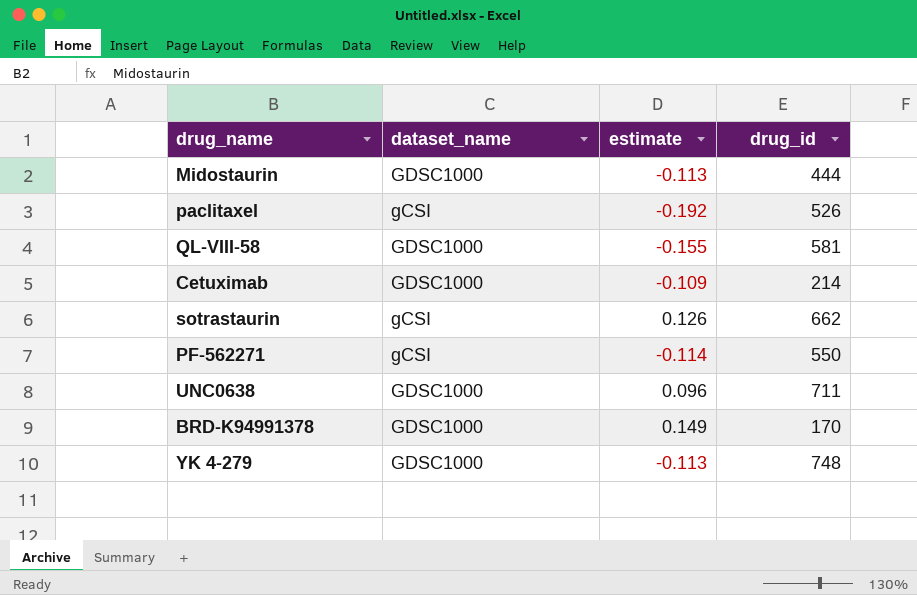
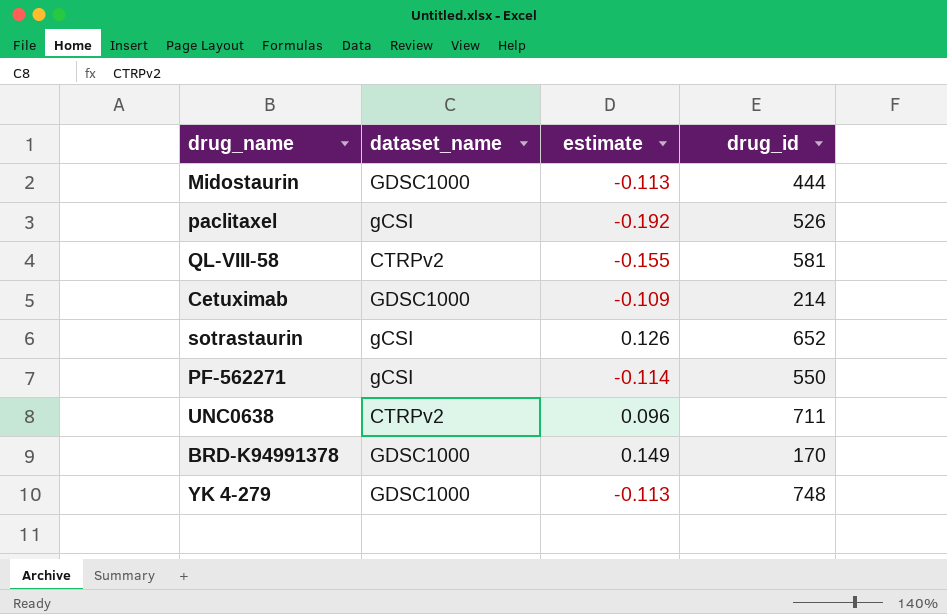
QL-VIII-58 | dataset_name: GDSC1000 -> CTRPv2
sotrastaurin | drug_id: 662 -> 652
UNC0638 | dataset_name: GDSC1000 -> CTRPv2

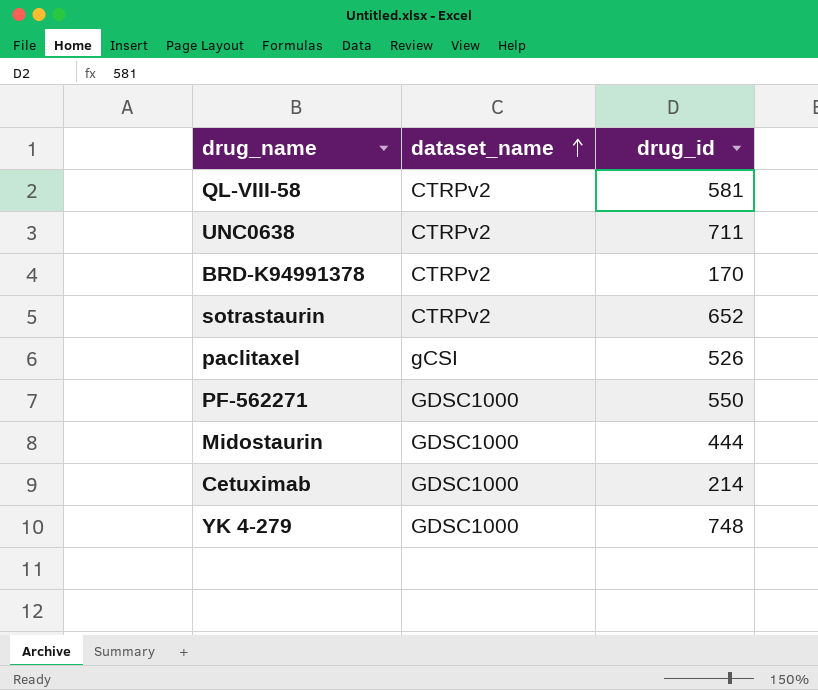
row order: none -> dataset_name ascending
column estimate | position: 3 -> none
BRD-K94991378 | dataset_name: GDSC1000 -> CTRPv2
sotrastaurin | dataset_name: gCSI -> CTRPv2
PF-562271 | dataset_name: gCSI -> GDSC1000

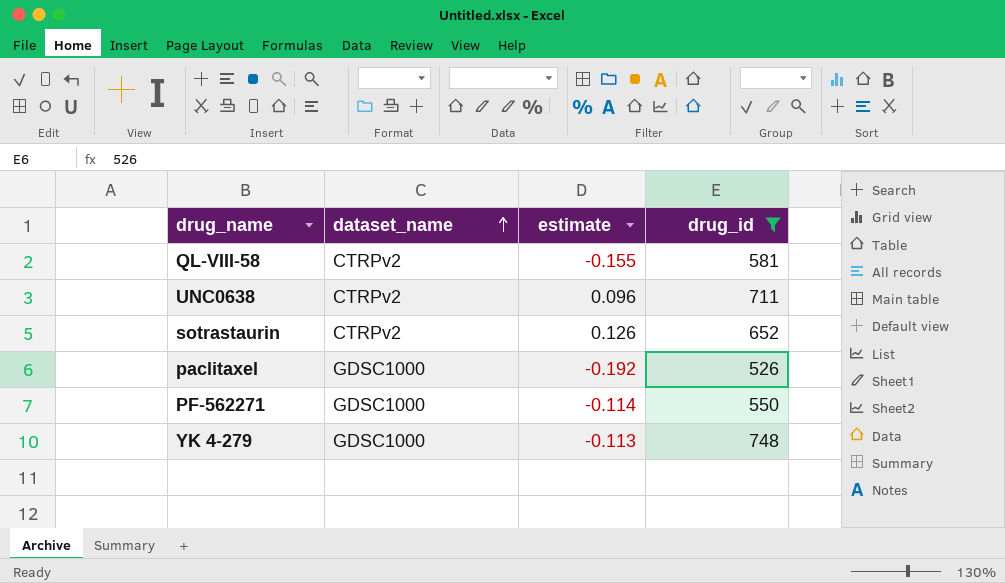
filter: none -> drug_id >= 526
column estimate | position: none -> 3
paclitaxel | dataset_name: gCSI -> GDSC1000

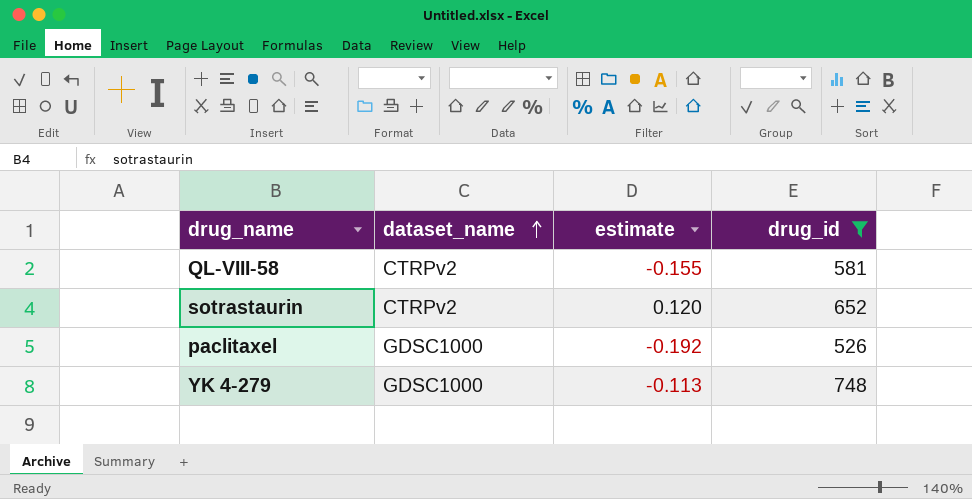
row UNC0638: CTRPv2 | 0.096 | 711 -> none
row PF-562271: GDSC1000 | -0.114 | 550 -> none
sotrastaurin | estimate: 0.126 -> 0.120

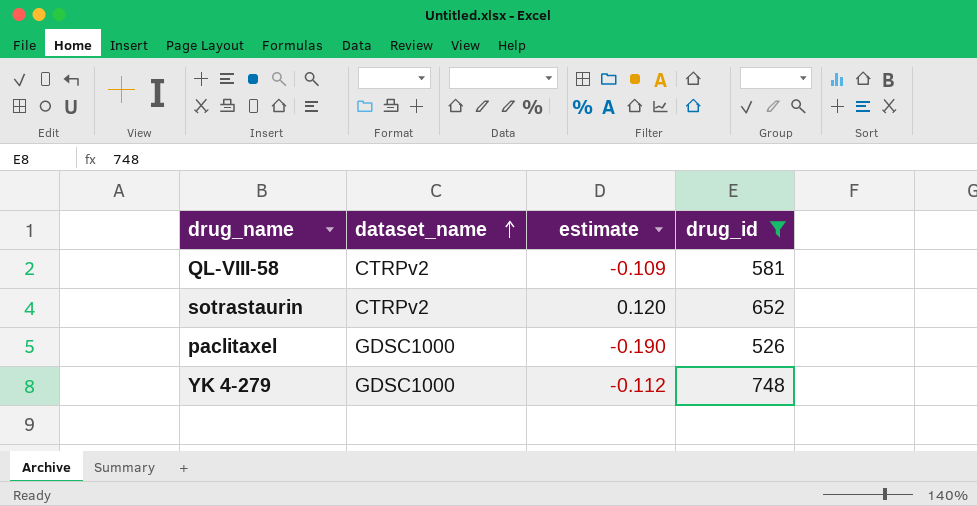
QL-VIII-58 | estimate: -0.155 -> -0.109
paclitaxel | estimate: -0.192 -> -0.190
YK 4-279 | estimate: -0.113 -> -0.112

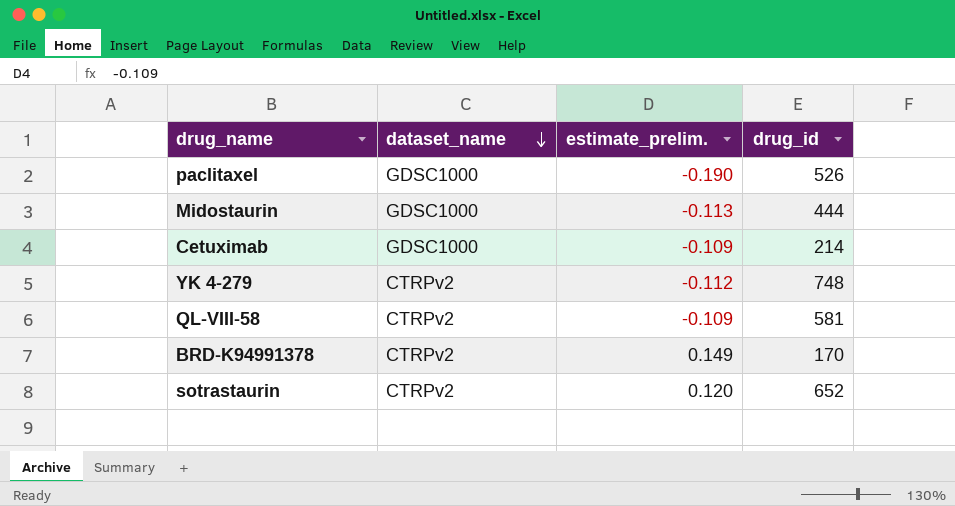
filter: drug_id >= 526 -> none
row order: dataset_name ascending -> dataset_name descending
column name: estimate -> estimate_prelim.
YK 4-279 | dataset_name: GDSC1000 -> CTRPv2

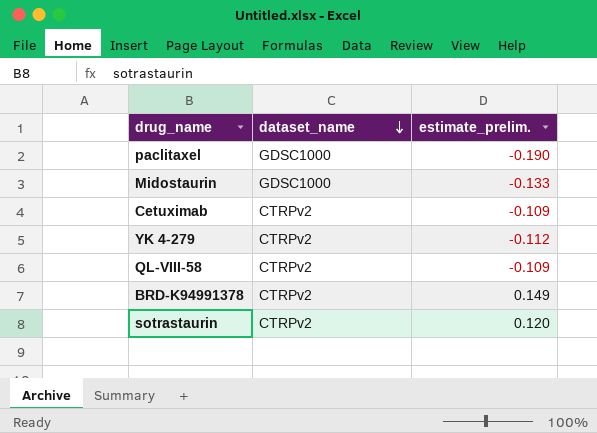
column drug_id | position: 4 -> none
Midostaurin | estimate_prelim.: -0.113 -> -0.133
Cetuximab | dataset_name: GDSC1000 -> CTRPv2

